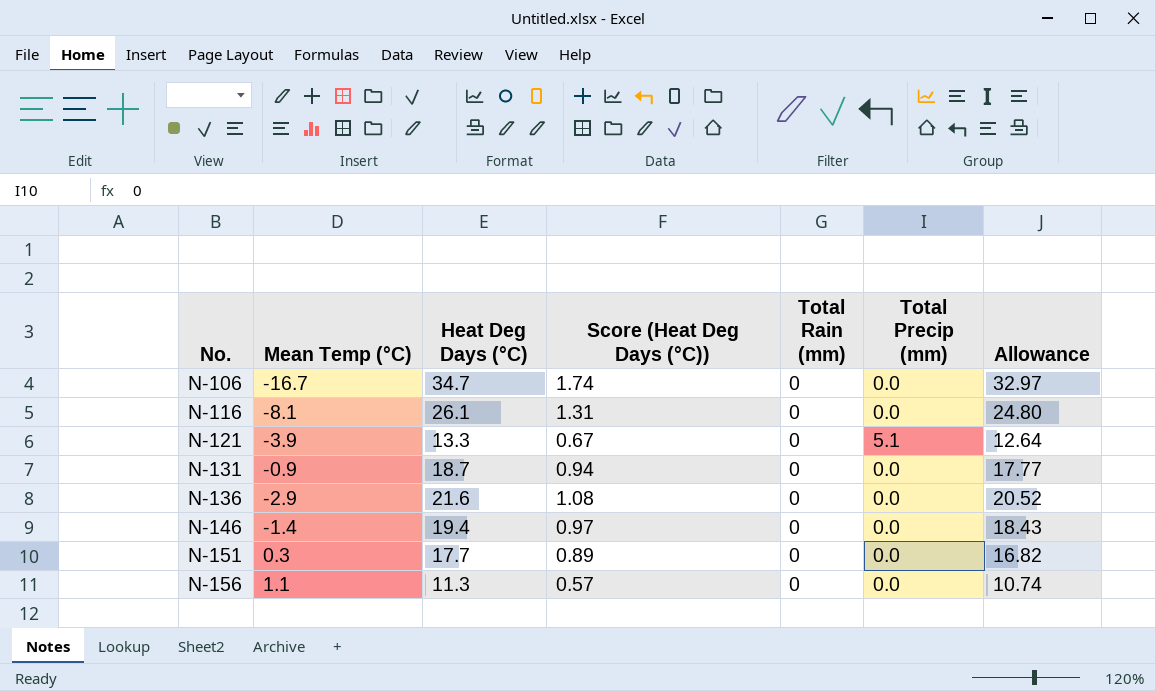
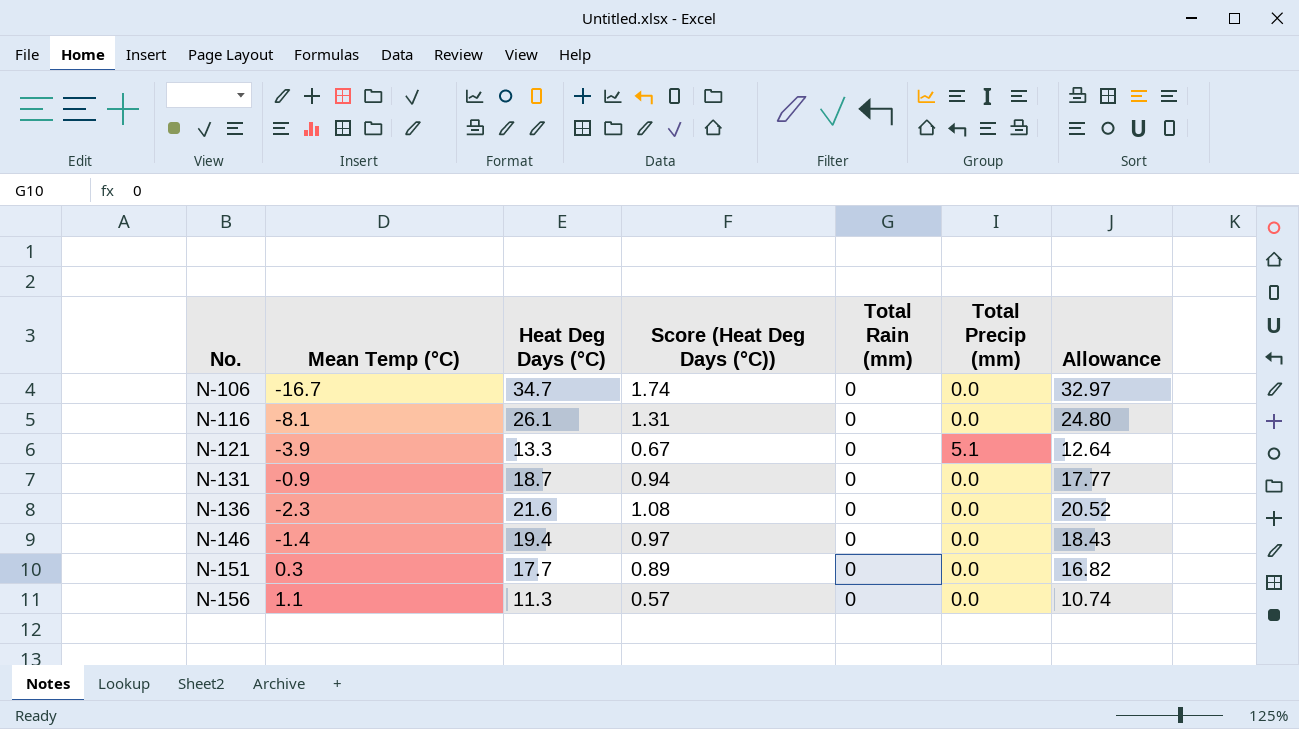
N-136 | Mean Temp (°C): -2.9 -> -2.3

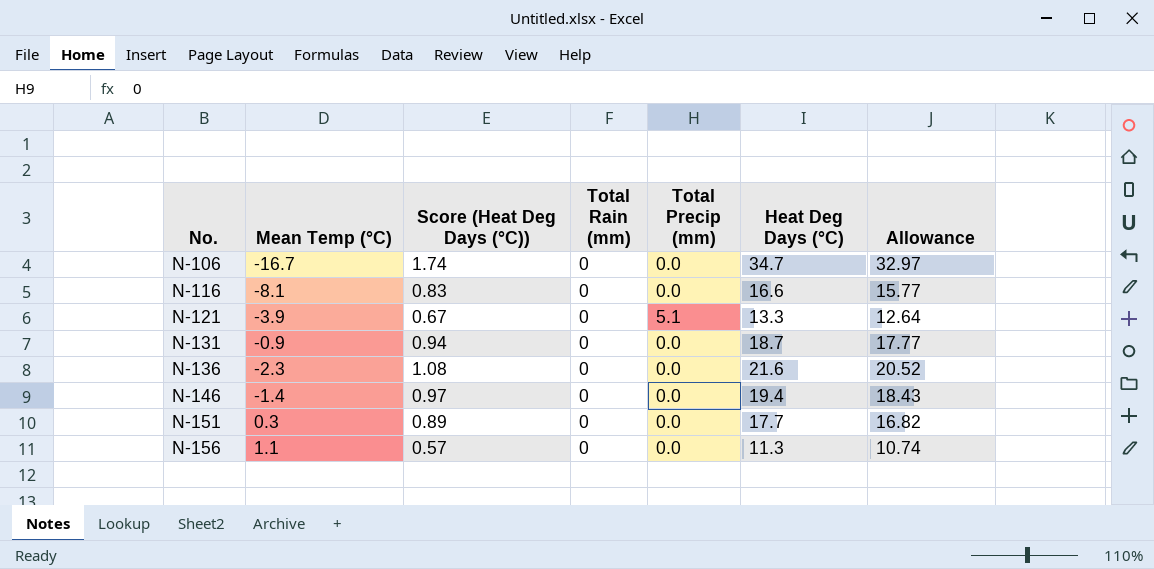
column Heat Deg Days (°C) | position: 3 -> 6
N-116 | Score (Heat Deg Days (°C)): 1.31 -> 0.83
N-116 | Heat Deg Days (°C): 26.1 -> 16.6
N-116 | Allowance: 24.80 -> 15.77

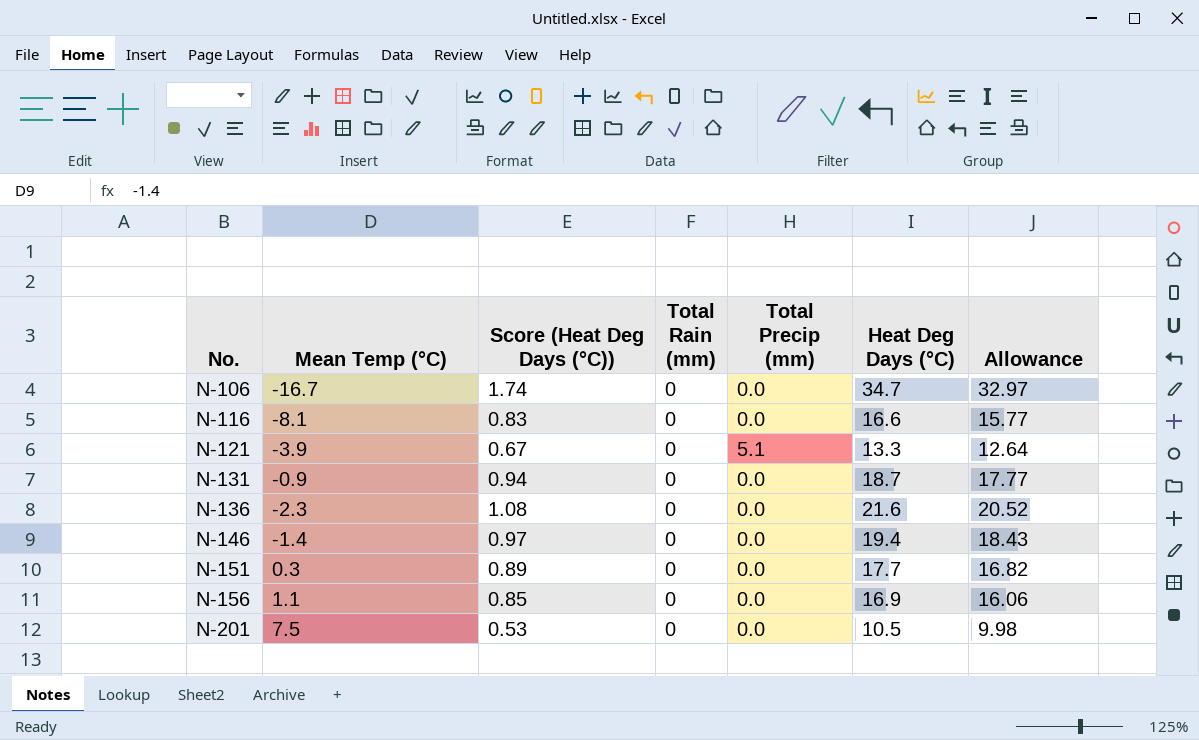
N-156 | Score (Heat Deg Days (°C)): 0.57 -> 0.85
N-156 | Heat Deg Days (°C): 11.3 -> 16.9
N-156 | Allowance: 10.74 -> 16.06
row N-201: none -> 7.5 | 0.53 | 0 | 0.0 | 10.5 | 9.98

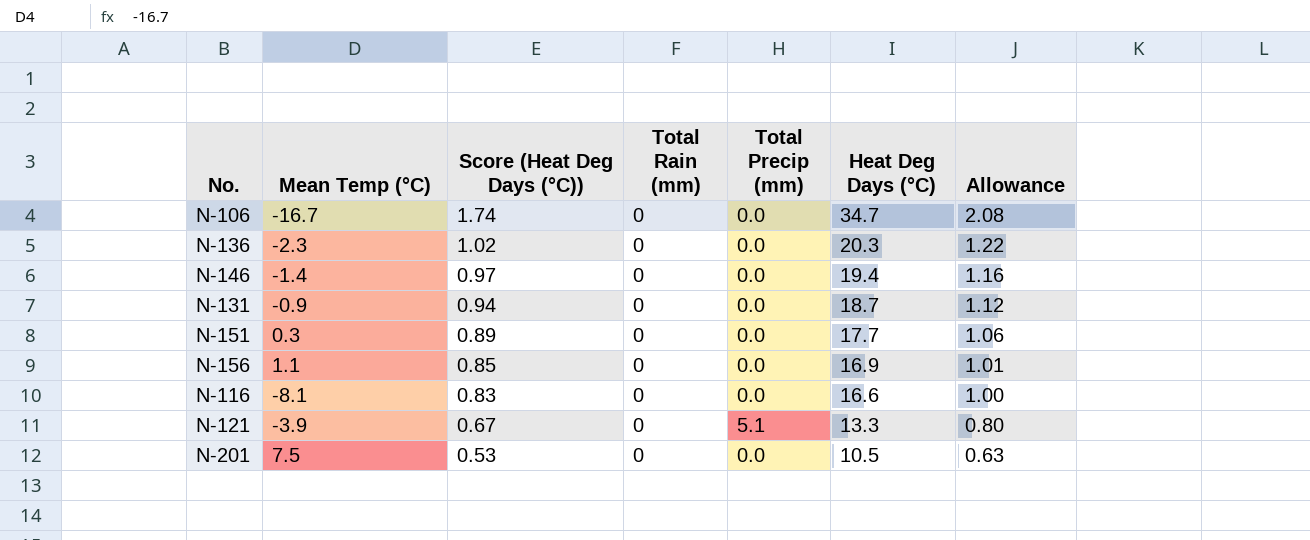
row order: No. ascending -> Score (Heat Deg Days (°C)) descending
column Allowance | formula: [Heat Deg Days (°C)] * 0.95 -> [Heat Deg Days (°C)] * 0.06
N-136 | Score (Heat Deg Days (°C)): 1.08 -> 1.02
N-136 | Heat Deg Days (°C): 21.6 -> 20.3

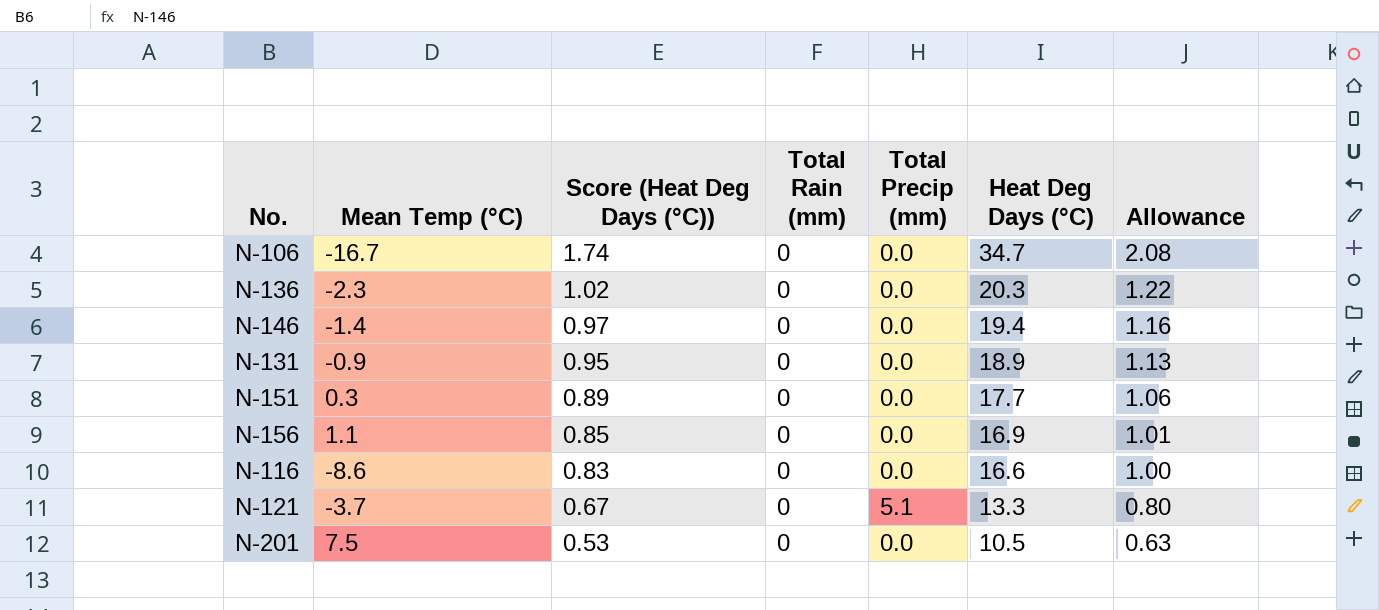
N-131 | Score (Heat Deg Days (°C)): 0.94 -> 0.95
N-131 | Heat Deg Days (°C): 18.7 -> 18.9
N-131 | Allowance: 1.12 -> 1.13
N-116 | Mean Temp (°C): -8.1 -> -8.6
N-121 | Mean Temp (°C): -3.9 -> -3.7

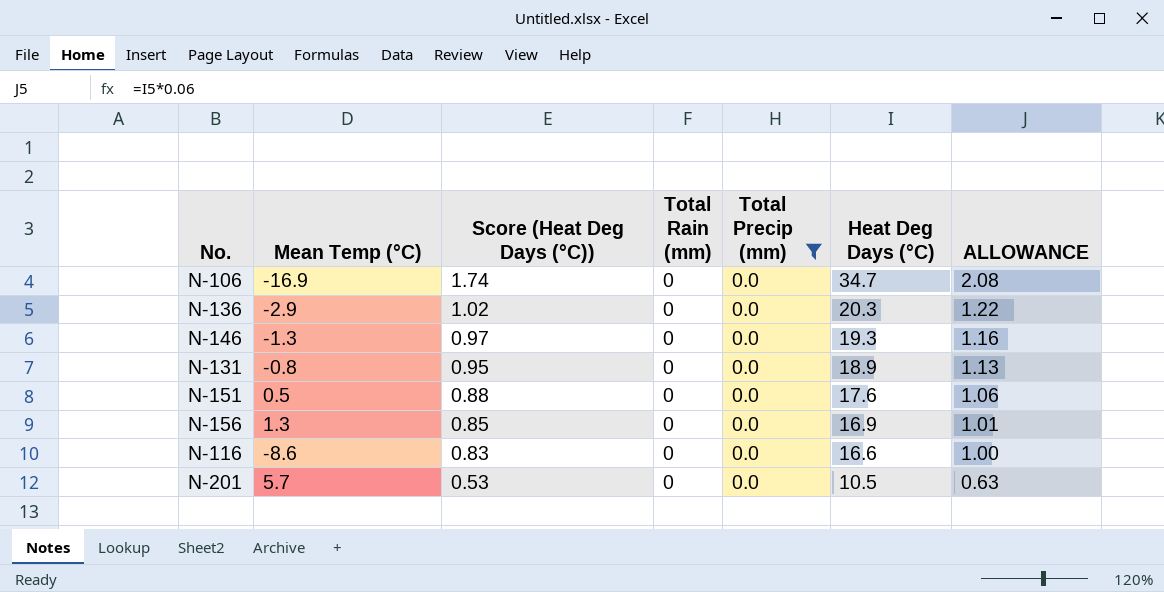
filter: none -> Total Precip (mm) = 0.0
column name: Allowance -> ALLOWANCE
N-106 | Mean Temp (°C): -16.7 -> -16.9
N-136 | Mean Temp (°C): -2.3 -> -2.9
N-146 | Mean Temp (°C): -1.4 -> -1.3
N-146 | Heat Deg Days (°C): 19.4 -> 19.3
N-131 | Mean Temp (°C): -0.9 -> -0.8
N-151 | Mean Temp (°C): 0.3 -> 0.5
N-151 | Score (Heat Deg Days (°C)): 0.89 -> 0.88
N-151 | Heat Deg Days (°C): 17.7 -> 17.6
N-156 | Mean Temp (°C): 1.1 -> 1.3
N-201 | Mean Temp (°C): 7.5 -> 5.7

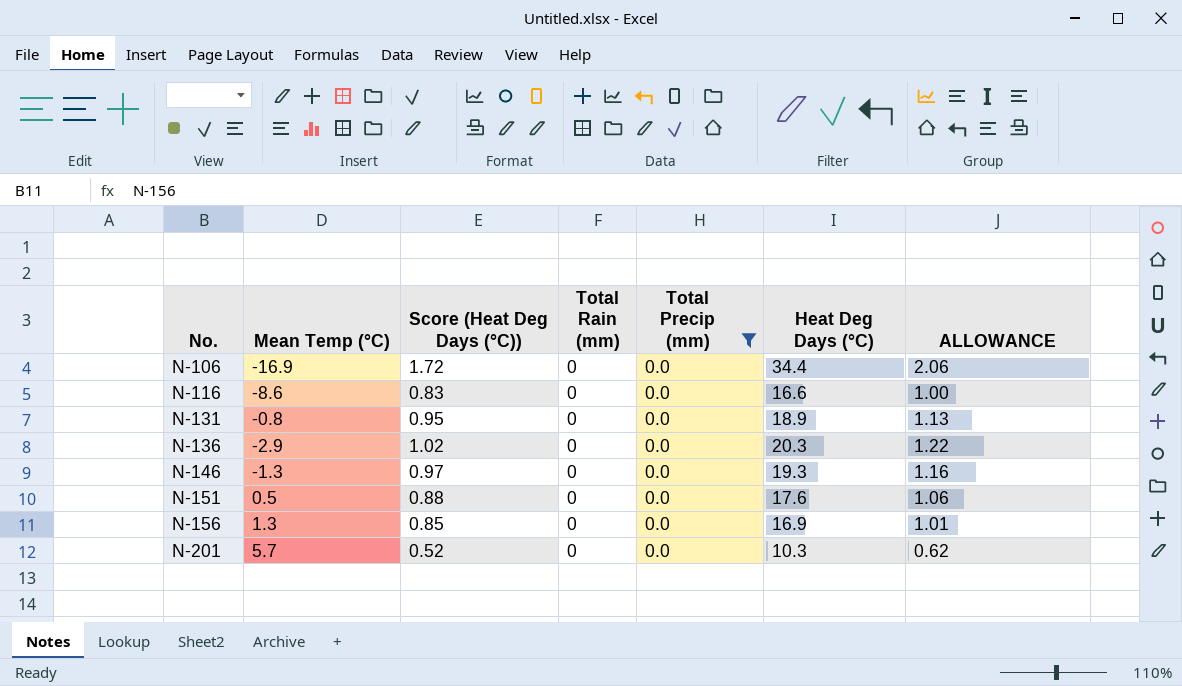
row order: Score (Heat Deg Days (°C)) descending -> No. ascending
N-106 | Score (Heat Deg Days (°C)): 1.74 -> 1.72
N-106 | Heat Deg Days (°C): 34.7 -> 34.4
N-106 | ALLOWANCE: 2.08 -> 2.06
N-201 | Score (Heat Deg Days (°C)): 0.53 -> 0.52
N-201 | Heat Deg Days (°C): 10.5 -> 10.3
N-201 | ALLOWANCE: 0.63 -> 0.62

